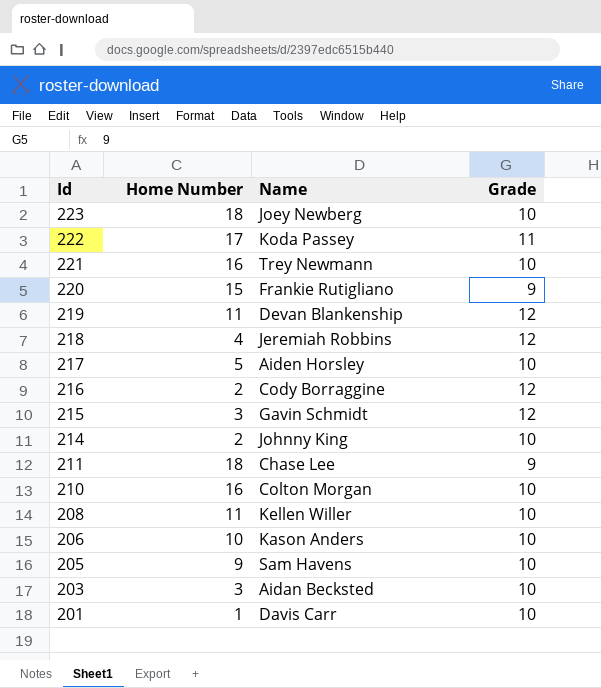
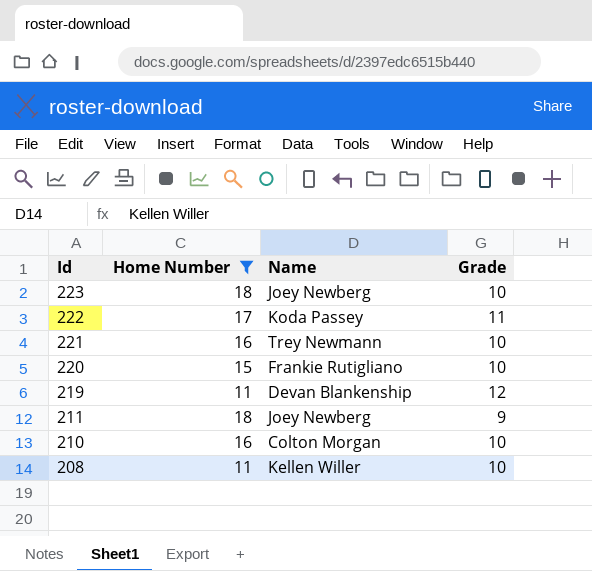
filter: none -> Home Number >= 11
220 | Grade: 9 -> 10
211 | Name: Chase Lee -> Joey Newberg

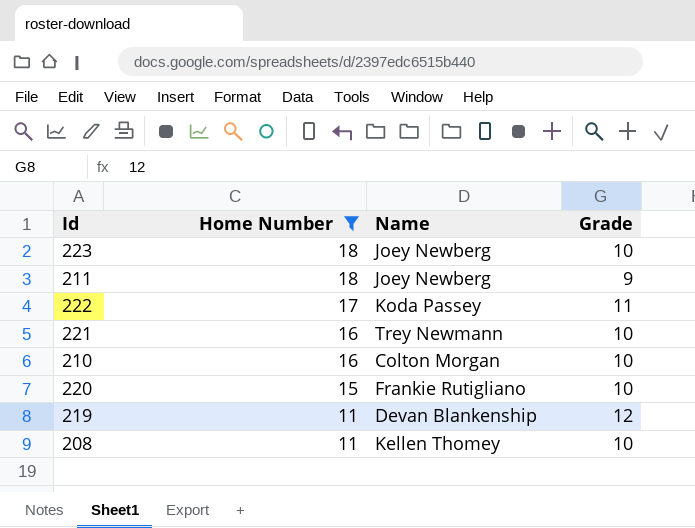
row order: Id descending -> Home Number descending
208 | Name: Kellen Willer -> Kellen Thomey

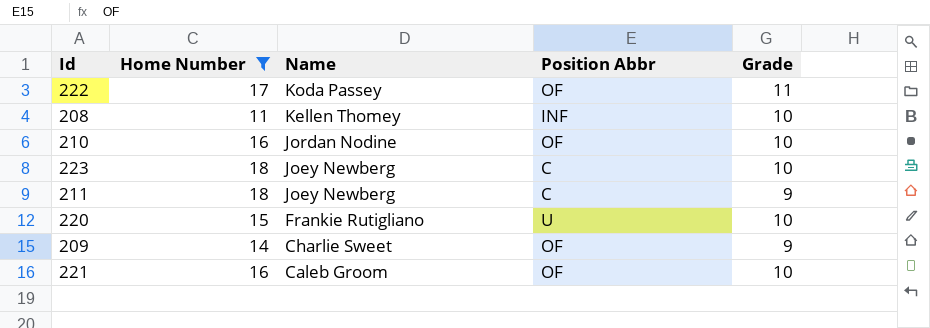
row order: Home Number descending -> Name descending
column Position Abbr | position: none -> 4
row 219: 11 | Devan Blankenship | 12 -> none
210 | Name: Colton Morgan -> Jordan Nodine
row 209: none -> 14 | Charlie Sweet | OF | 9
221 | Name: Trey Newmann -> Caleb Groom

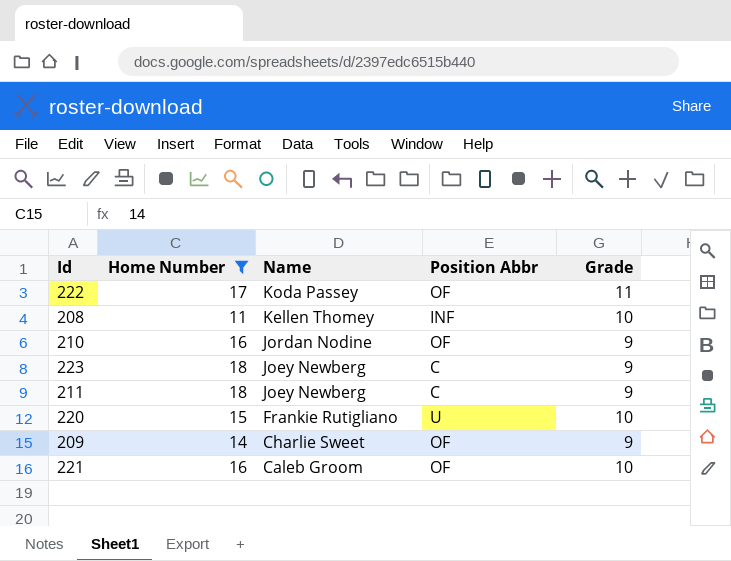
210 | Grade: 10 -> 9
223 | Grade: 10 -> 9

